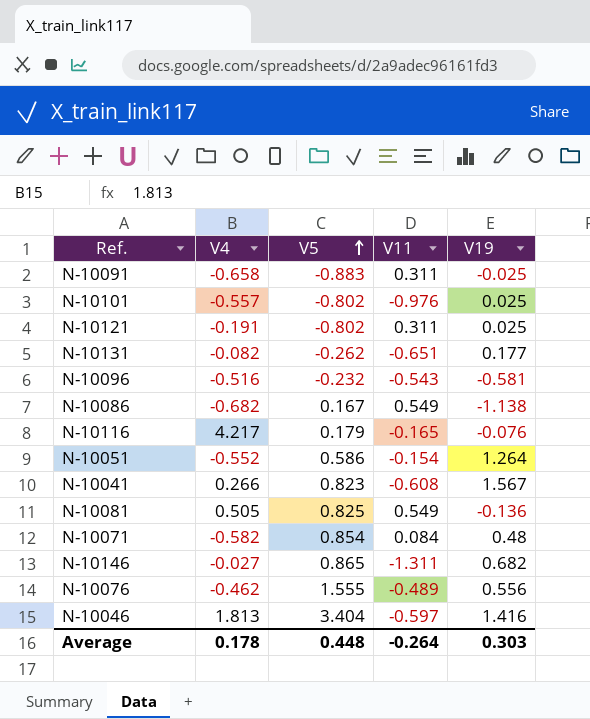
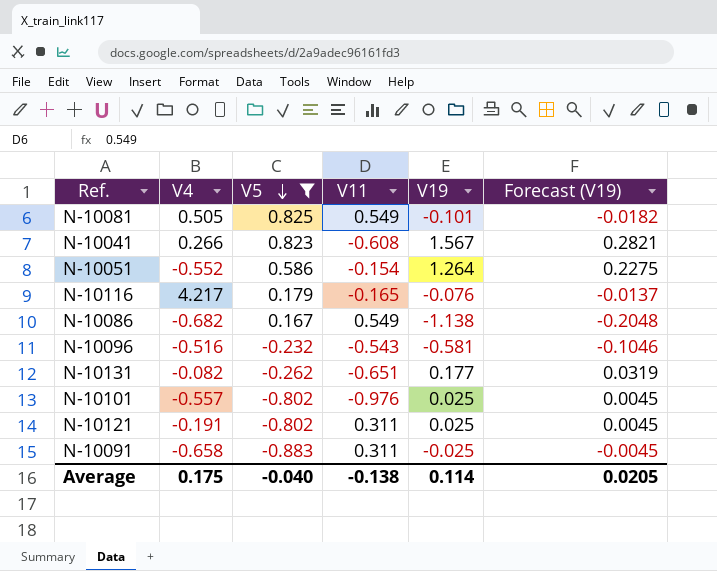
filter: none -> V5 <= 0.825
row order: V5 ascending -> V5 descending
column Forecast (V19) | formula: none -> [V19] * 0.18
N-10081 | V19: -0.136 -> -0.101
Average | V4: 0.178 -> 0.175
Average | V5: 0.448 -> -0.040
Average | V11: -0.264 -> -0.138
Average | V19: 0.303 -> 0.114

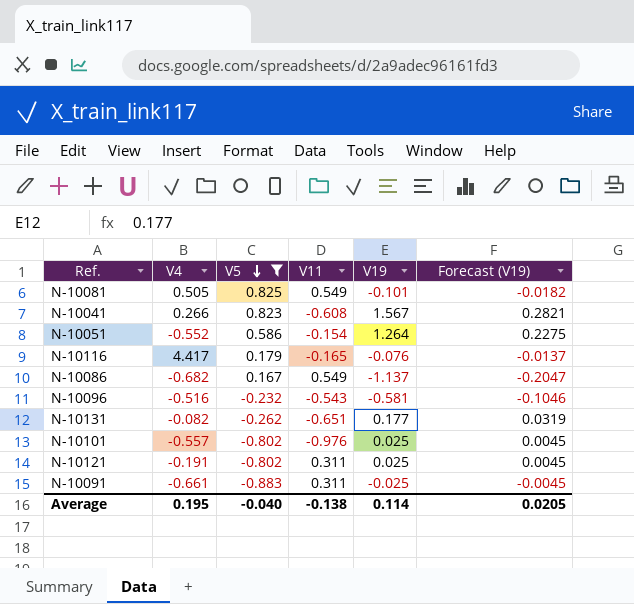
N-10116 | V4: 4.217 -> 4.417
N-10086 | V19: -1.138 -> -1.137
N-10086 | Forecast (V19): -0.2048 -> -0.2047
N-10091 | V4: -0.658 -> -0.661
Average | V4: 0.175 -> 0.195

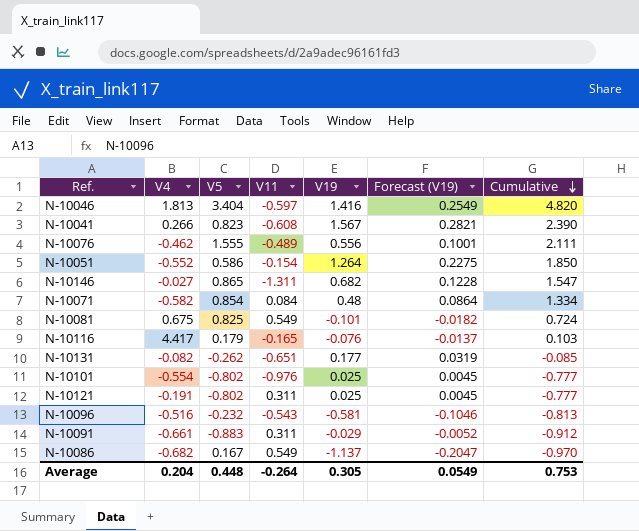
filter: V5 <= 0.825 -> none
row order: V5 descending -> Cumulative descending
column Cumulative | formula: none -> [V5] + [V19]
N-10081 | V4: 0.505 -> 0.675
N-10101 | V4: -0.557 -> -0.554
N-10091 | V19: -0.025 -> -0.029
N-10091 | Forecast (V19): -0.0045 -> -0.0052
Average | V4: 0.195 -> 0.204
Average | V5: -0.040 -> 0.448
Average | V11: -0.138 -> -0.264
Average | V19: 0.114 -> 0.305
Average | Forecast (V19): 0.0205 -> 0.0549

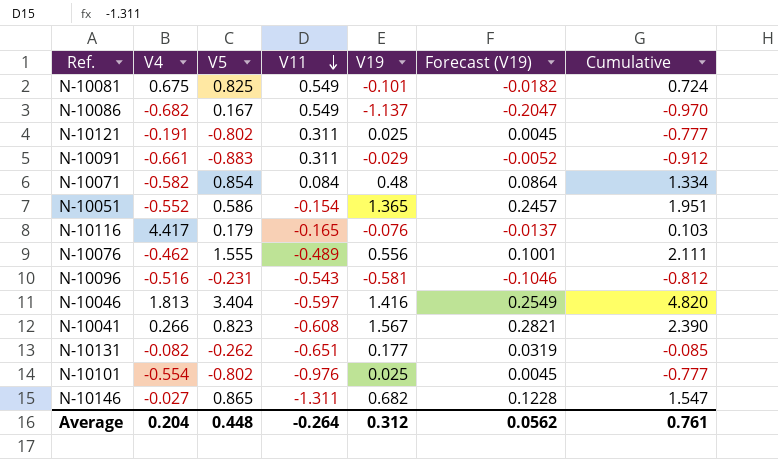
row order: Cumulative descending -> V11 descending
N-10051 | V19: 1.264 -> 1.365
N-10051 | Forecast (V19): 0.2275 -> 0.2457
N-10051 | Cumulative: 1.850 -> 1.951
N-10096 | V5: -0.232 -> -0.231
N-10096 | Cumulative: -0.813 -> -0.812
Average | V19: 0.305 -> 0.312
Average | Forecast (V19): 0.0549 -> 0.0562
Average | Cumulative: 0.753 -> 0.761

